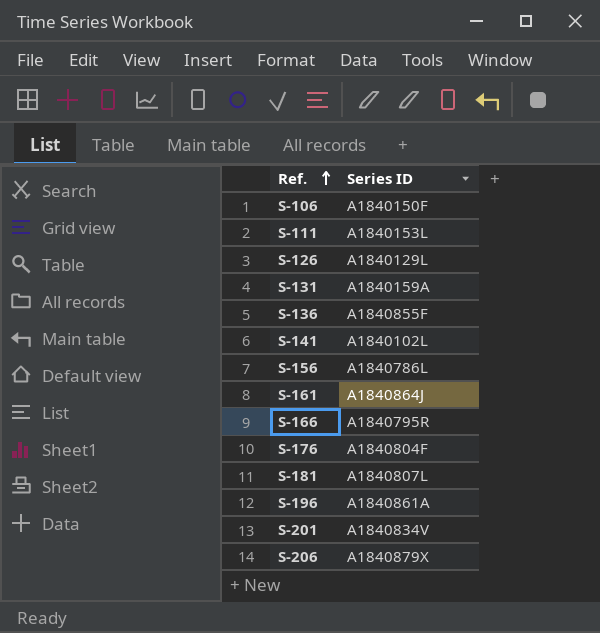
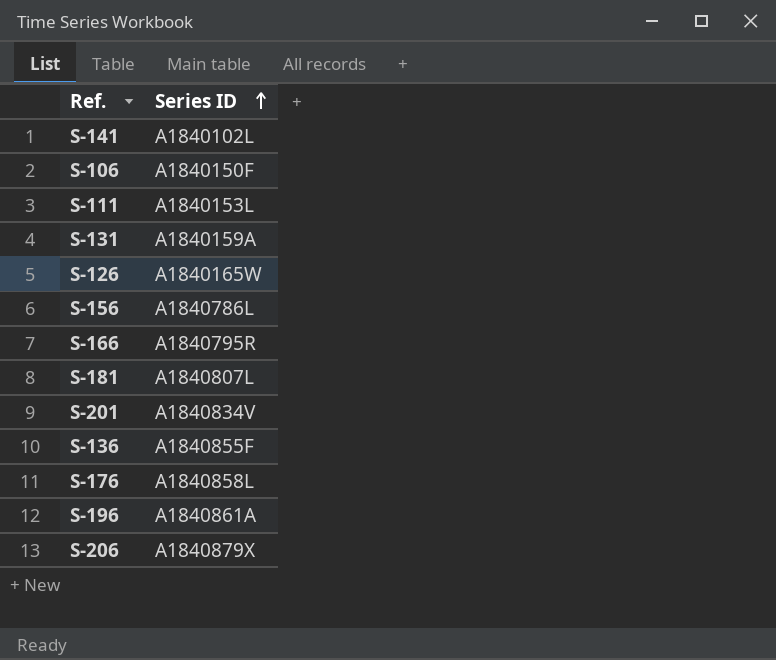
row order: Ref. ascending -> Series ID ascending
row S-161: A1840864J -> none
S-126 | Series ID: A1840129L -> A1840165W
S-176 | Series ID: A1840804F -> A1840858L

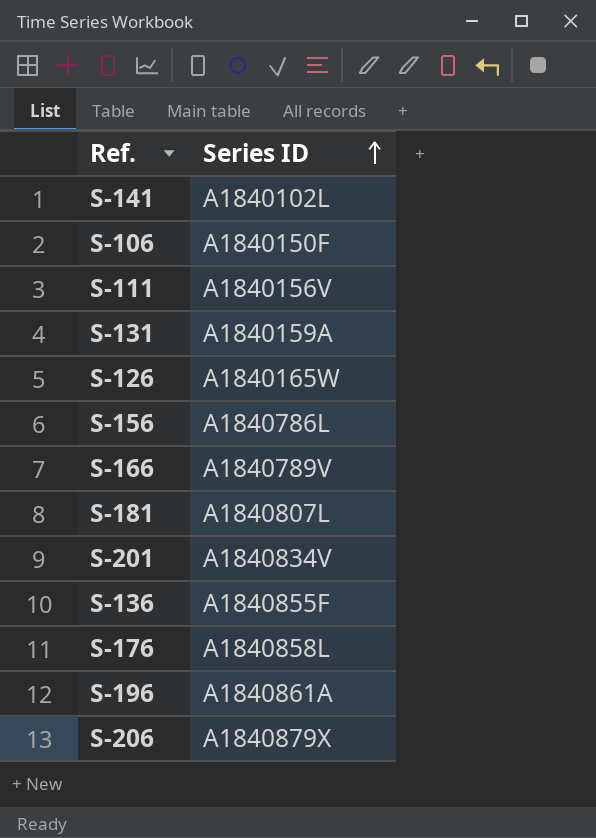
S-111 | Series ID: A1840153L -> A1840156V
S-166 | Series ID: A1840795R -> A1840789V

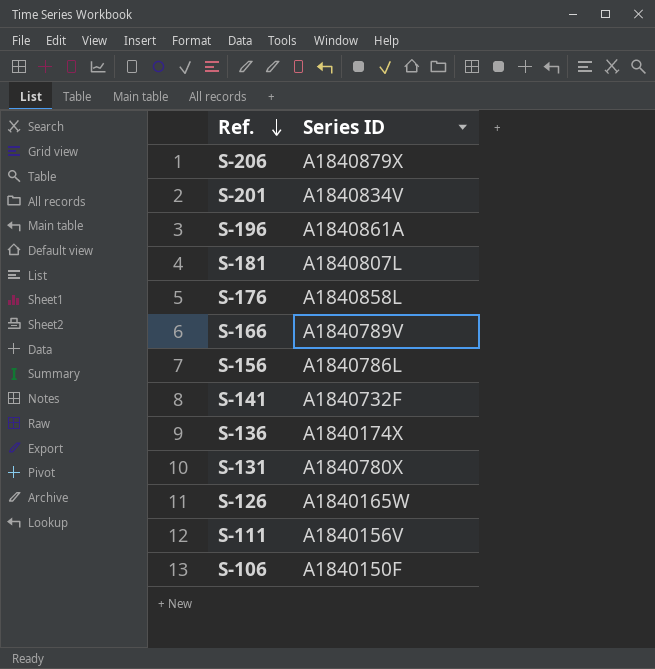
row order: Series ID ascending -> Ref. descending
S-141 | Series ID: A1840102L -> A1840732F
S-136 | Series ID: A1840855F -> A1840174X
S-131 | Series ID: A1840159A -> A1840780X

